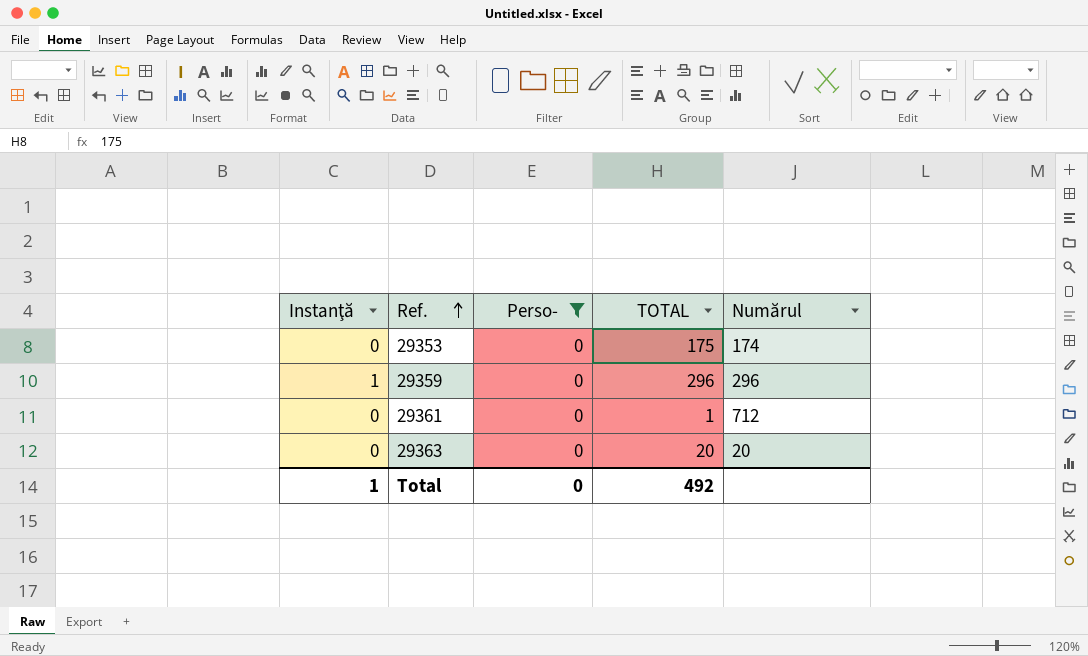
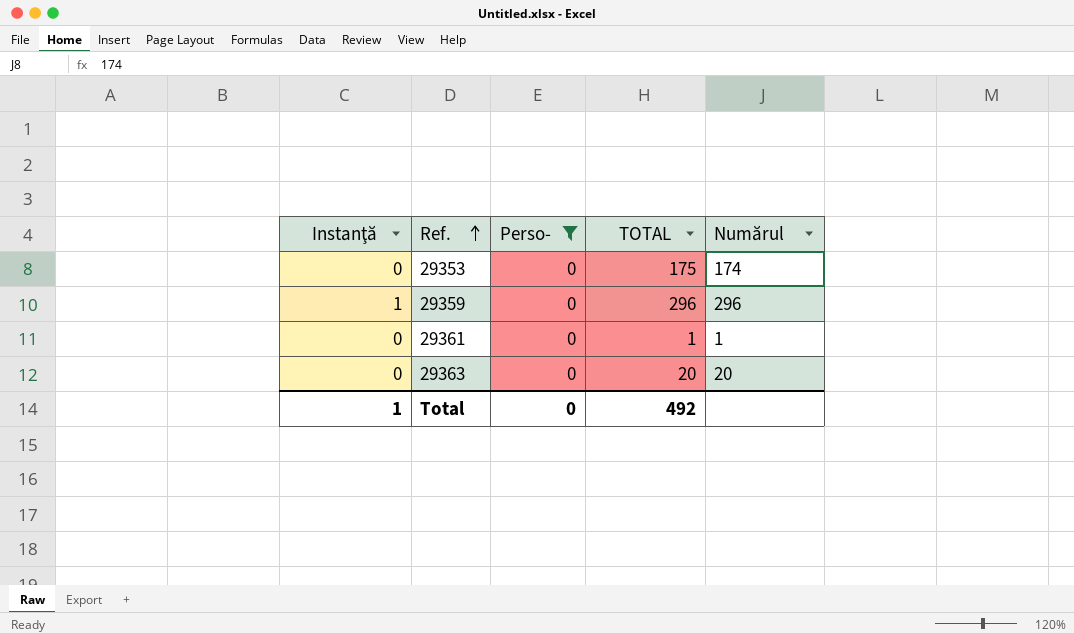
29361 | Numărul: 712 -> 1

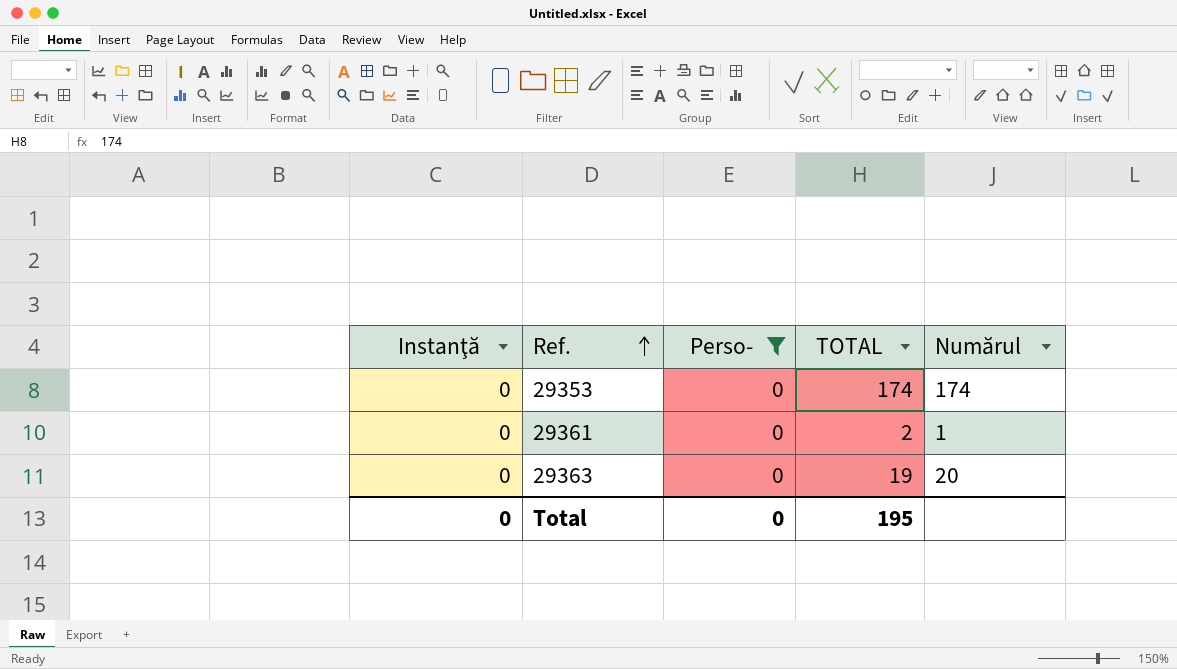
row 29359: 1 | 0 | 296 | 296 -> none
29353 | TOTAL: 175 -> 174
29361 | TOTAL: 1 -> 2
29363 | TOTAL: 20 -> 19
Total | Instanţă: 1 -> 0
Total | TOTAL: 492 -> 195

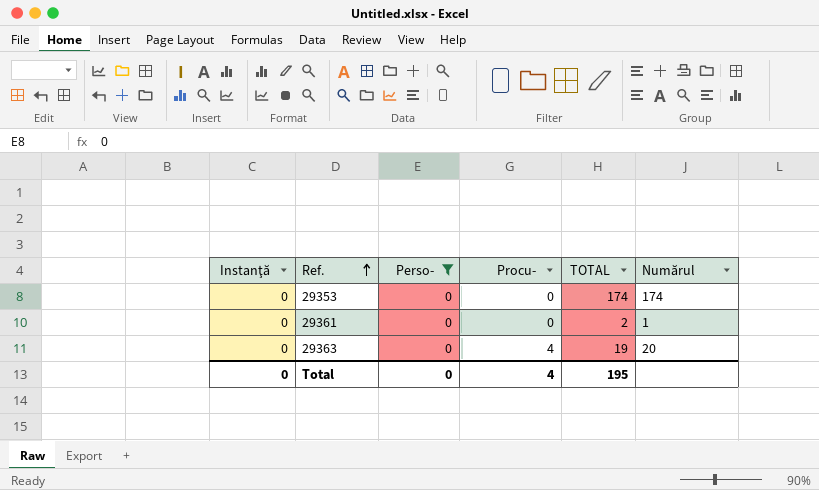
column Procu- | position: none -> 4

